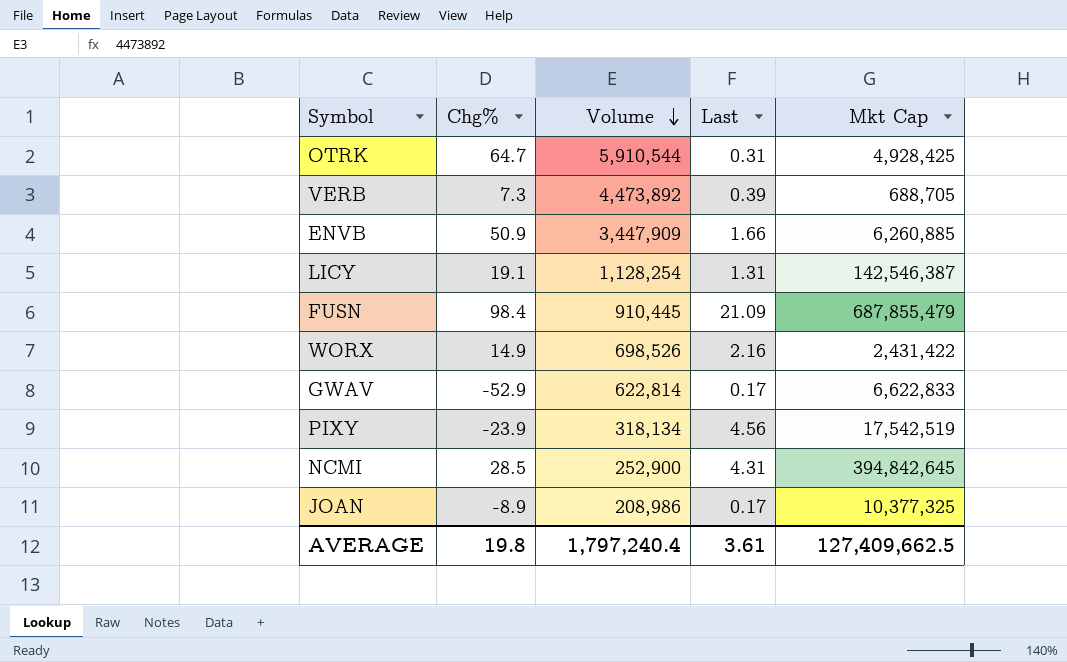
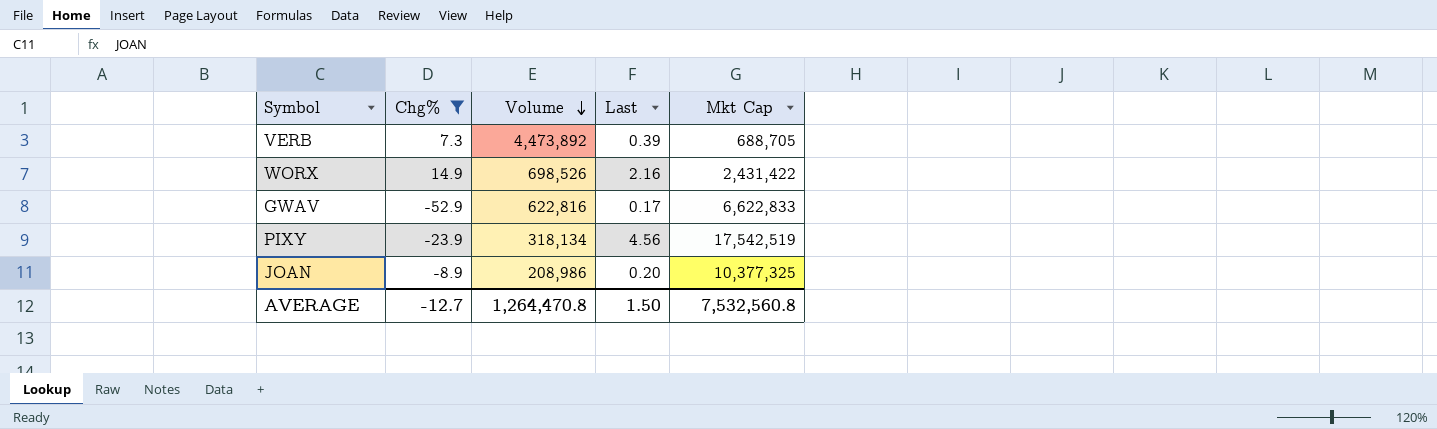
filter: none -> Chg% <= 14.9
GWAV | Volume: 622,814 -> 622,816
JOAN | Last: 0.17 -> 0.20
AVERAGE | Chg%: 19.8 -> -12.7
AVERAGE | Volume: 1,797,240.4 -> 1,264,470.8
AVERAGE | Last: 3.61 -> 1.50
AVERAGE | Mkt Cap: 127,409,662.5 -> 7,532,560.8

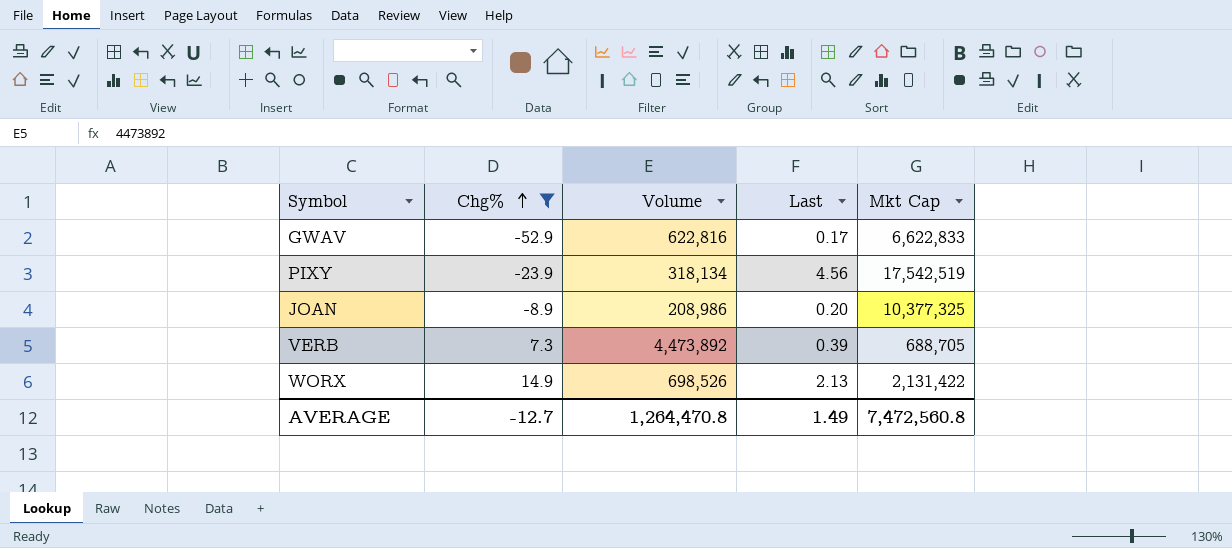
row order: Volume descending -> Chg% ascending
WORX | Last: 2.16 -> 2.13
WORX | Mkt Cap: 2,431,422 -> 2,131,422
AVERAGE | Last: 1.50 -> 1.49
AVERAGE | Mkt Cap: 7,532,560.8 -> 7,472,560.8

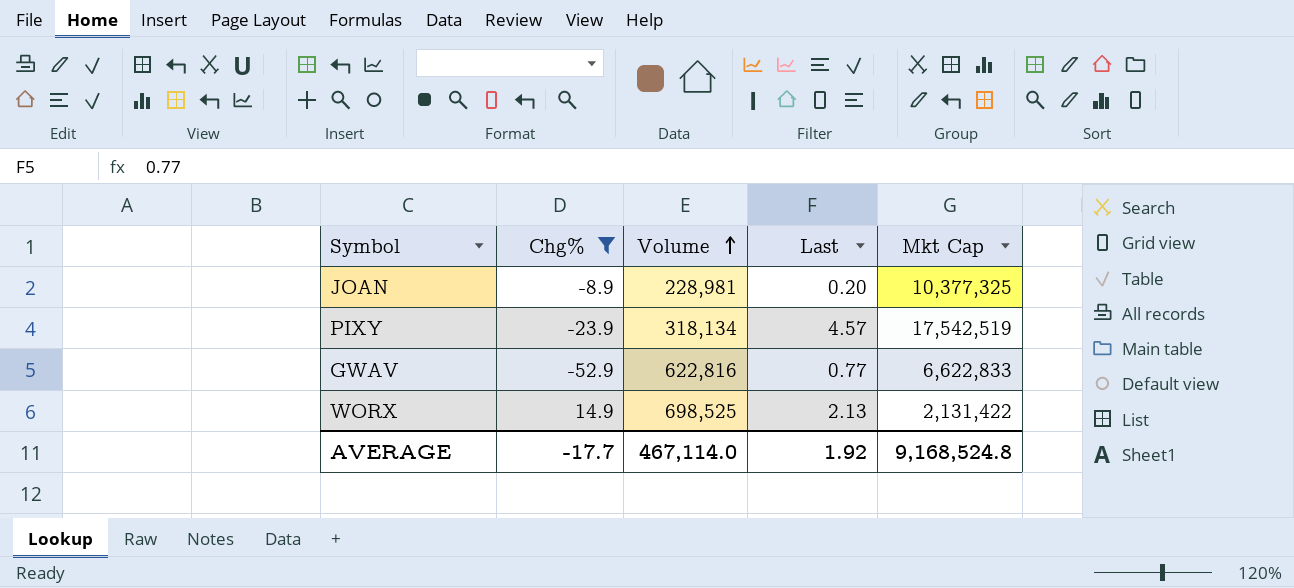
row order: Chg% ascending -> Volume ascending
row VERB: 7.3 | 4,473,892 | 0.39 | 688,705 -> none
JOAN | Volume: 208,986 -> 228,981
PIXY | Last: 4.56 -> 4.57
GWAV | Last: 0.17 -> 0.77
WORX | Volume: 698,526 -> 698,525
AVERAGE | Chg%: -12.7 -> -17.7
AVERAGE | Volume: 1,264,470.8 -> 467,114.0
AVERAGE | Last: 1.49 -> 1.92
AVERAGE | Mkt Cap: 7,472,560.8 -> 9,168,524.8

